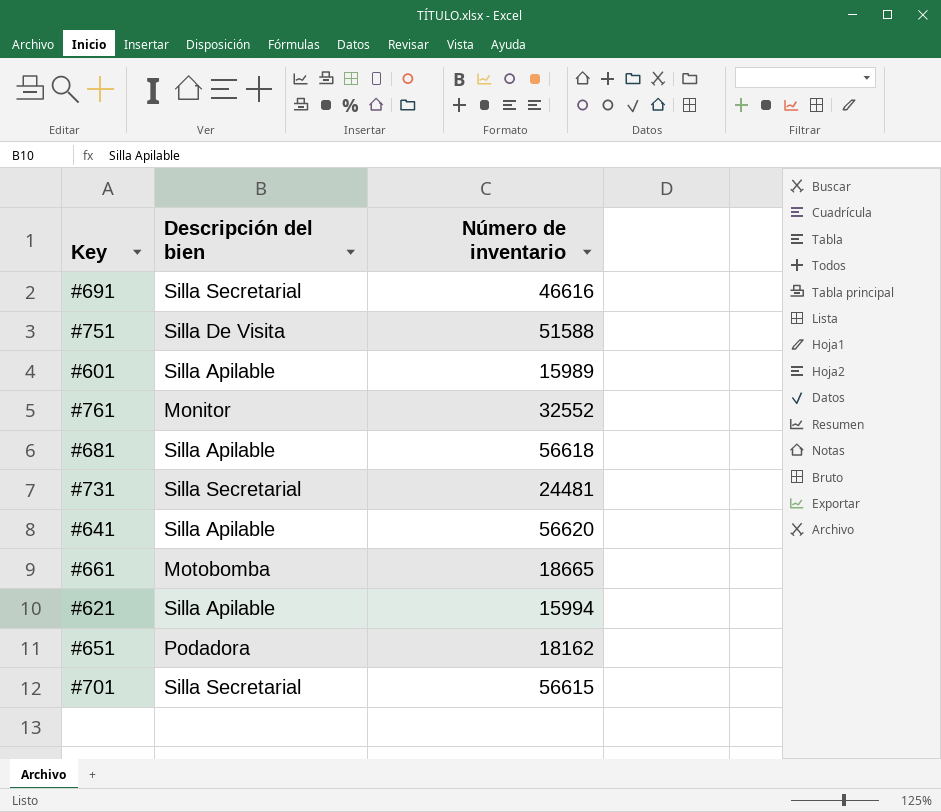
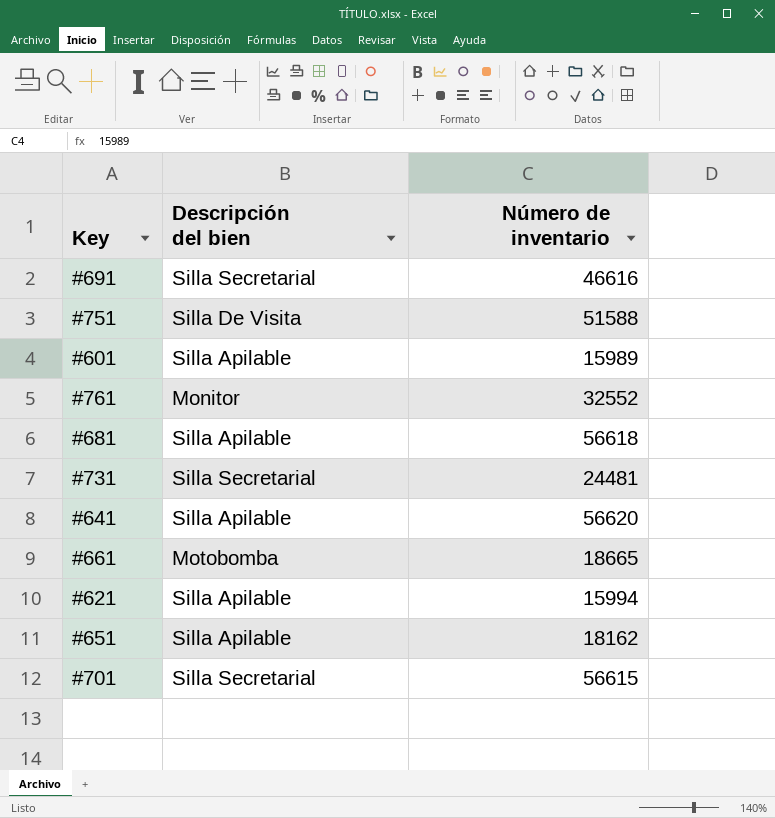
#651 | Descripción del bien: Podadora -> Silla Apilable

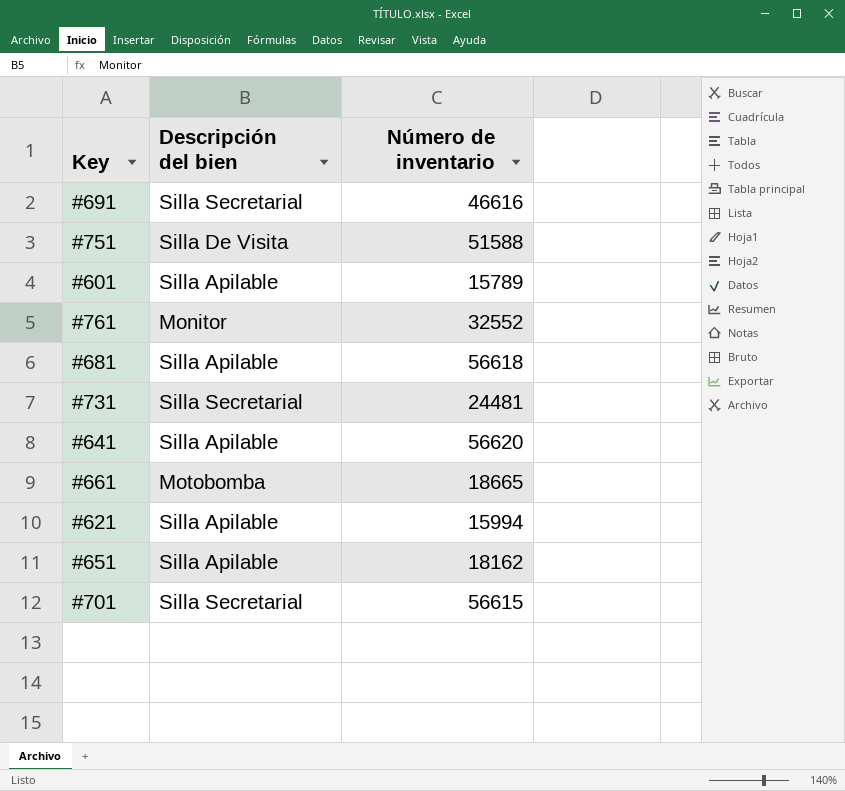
#601 | Número de inventario: 15989 -> 15789

